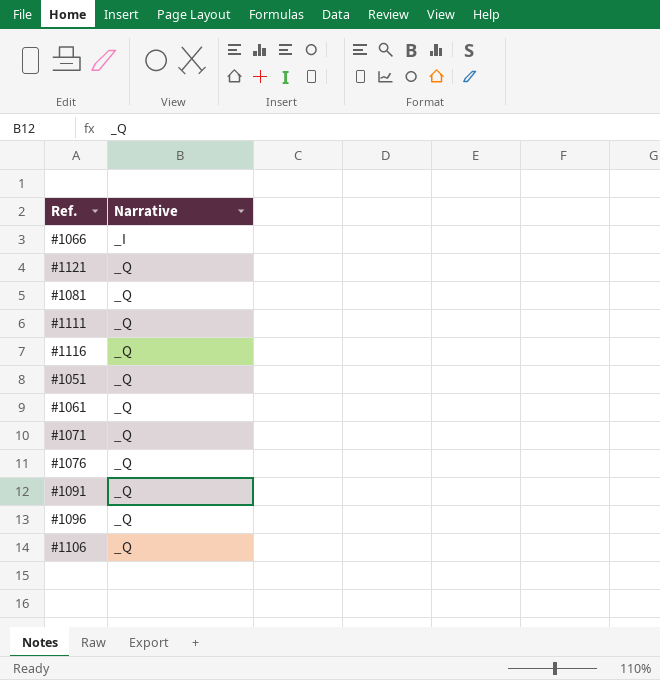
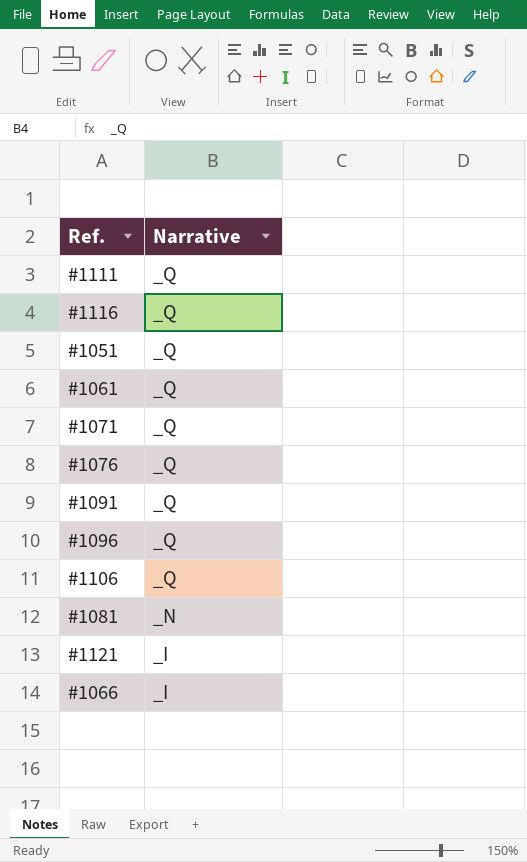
row order: Narrative ascending -> Narrative descending
#1081 | Narrative: _Q -> _N
#1121 | Narrative: _Q -> _I

